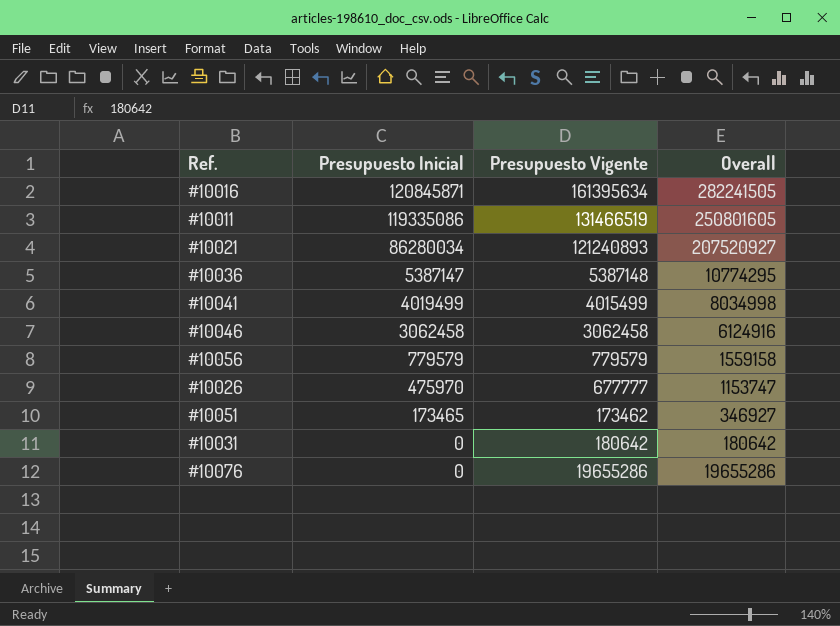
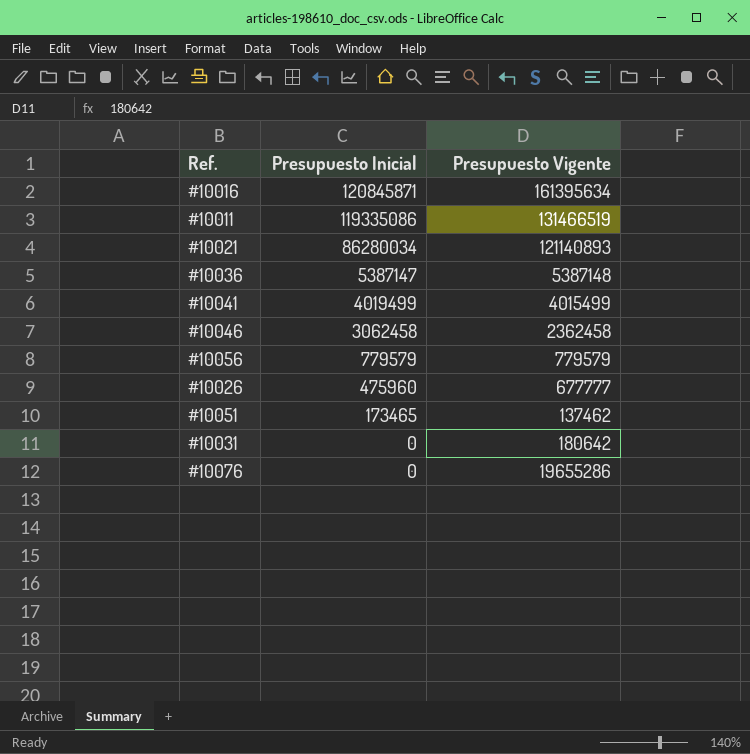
column Overall | formula: [Presupuesto Inicial] + [Presupuesto Vigente] -> none
#10021 | Presupuesto Vigente: 121240893 -> 121140893
#10046 | Presupuesto Vigente: 3062458 -> 2362458
#10026 | Presupuesto Inicial: 475970 -> 475960
#10051 | Presupuesto Vigente: 173462 -> 137462

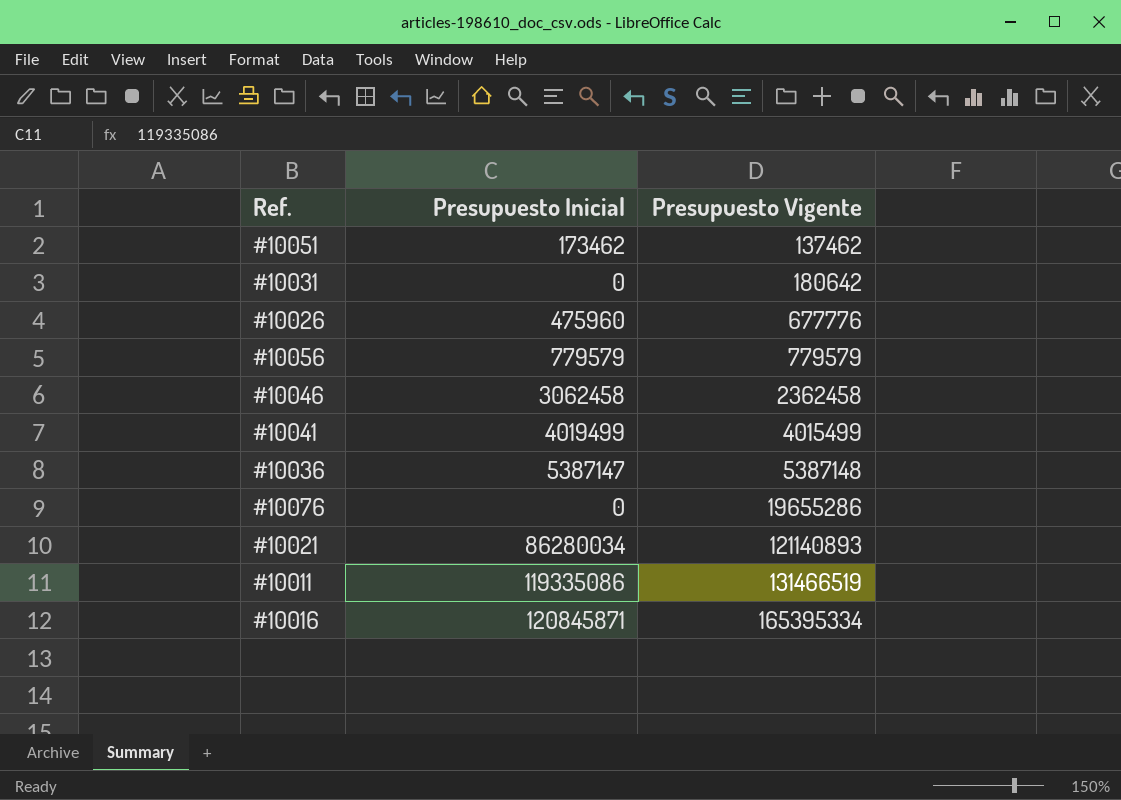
row order: Presupuesto Inicial descending -> Presupuesto Vigente ascending
#10051 | Presupuesto Inicial: 173465 -> 173462
#10026 | Presupuesto Vigente: 677777 -> 677776
#10016 | Presupuesto Vigente: 161395634 -> 165395334

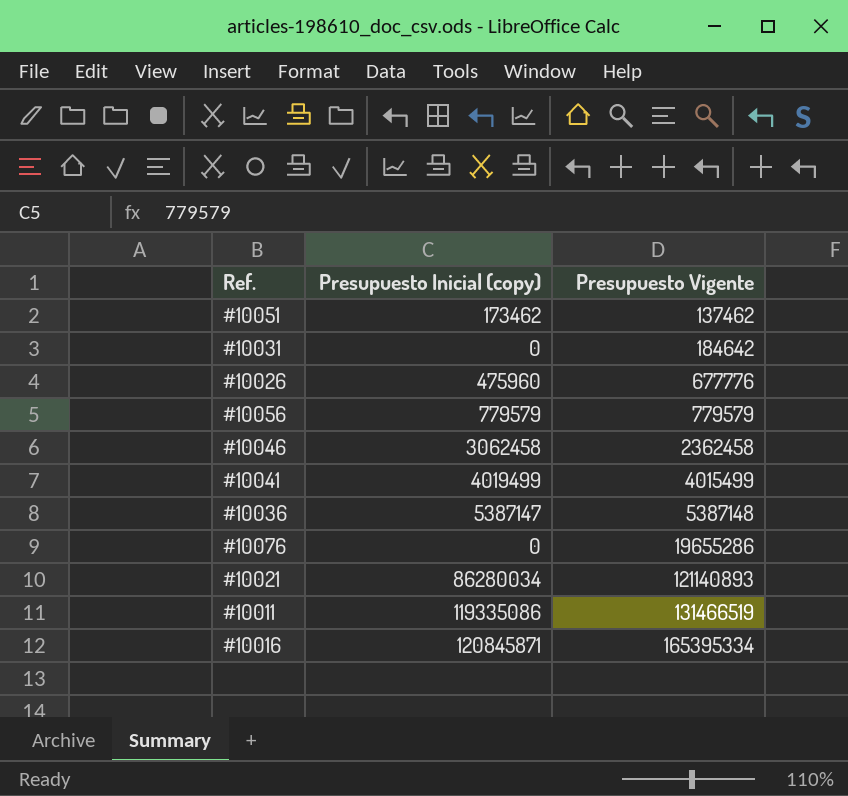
column name: Presupuesto Inicial -> Presupuesto Inicial (copy)
#10031 | Presupuesto Vigente: 180642 -> 184642

